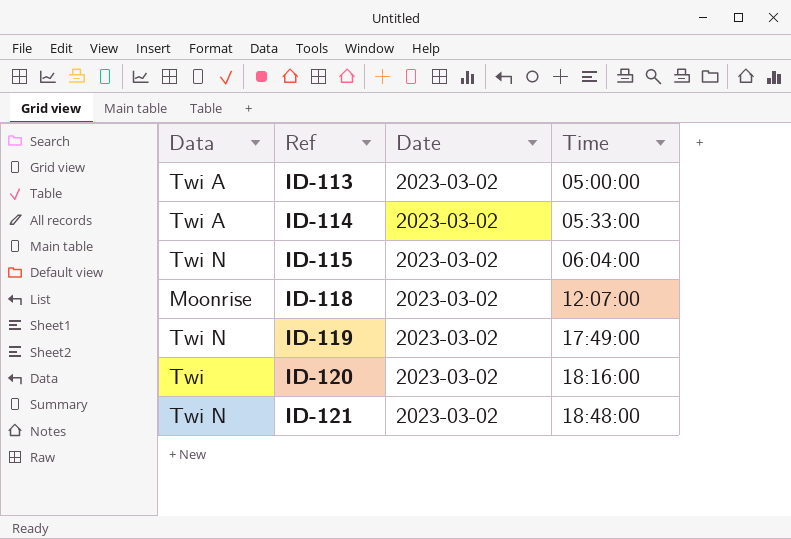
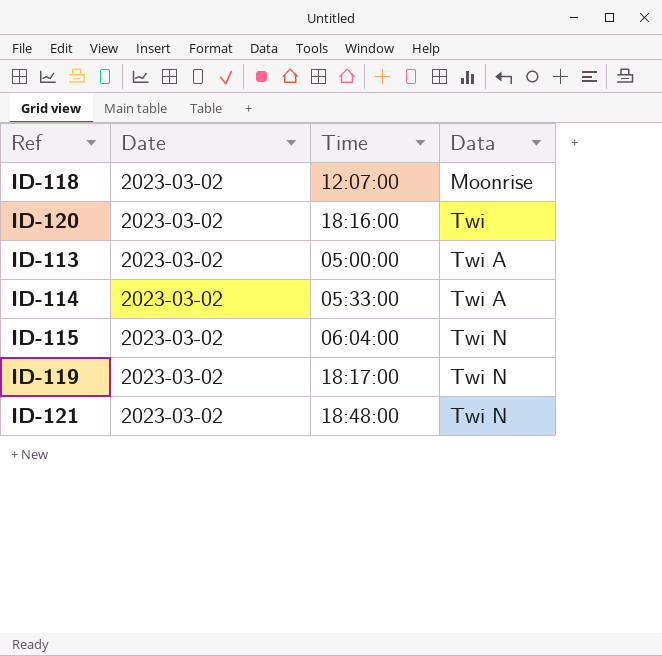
row order: Ref ascending -> Data ascending
column Data | position: 1 -> 4
ID-119 | Time: 17:49:00 -> 18:17:00

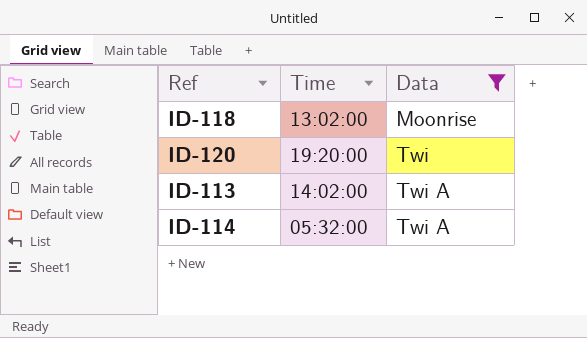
filter: none -> Data != Twi N
column Date | position: 2 -> none
ID-118 | Time: 12:07:00 -> 13:02:00
ID-120 | Time: 18:16:00 -> 19:20:00
ID-113 | Time: 05:00:00 -> 14:02:00
ID-114 | Time: 05:33:00 -> 05:32:00

